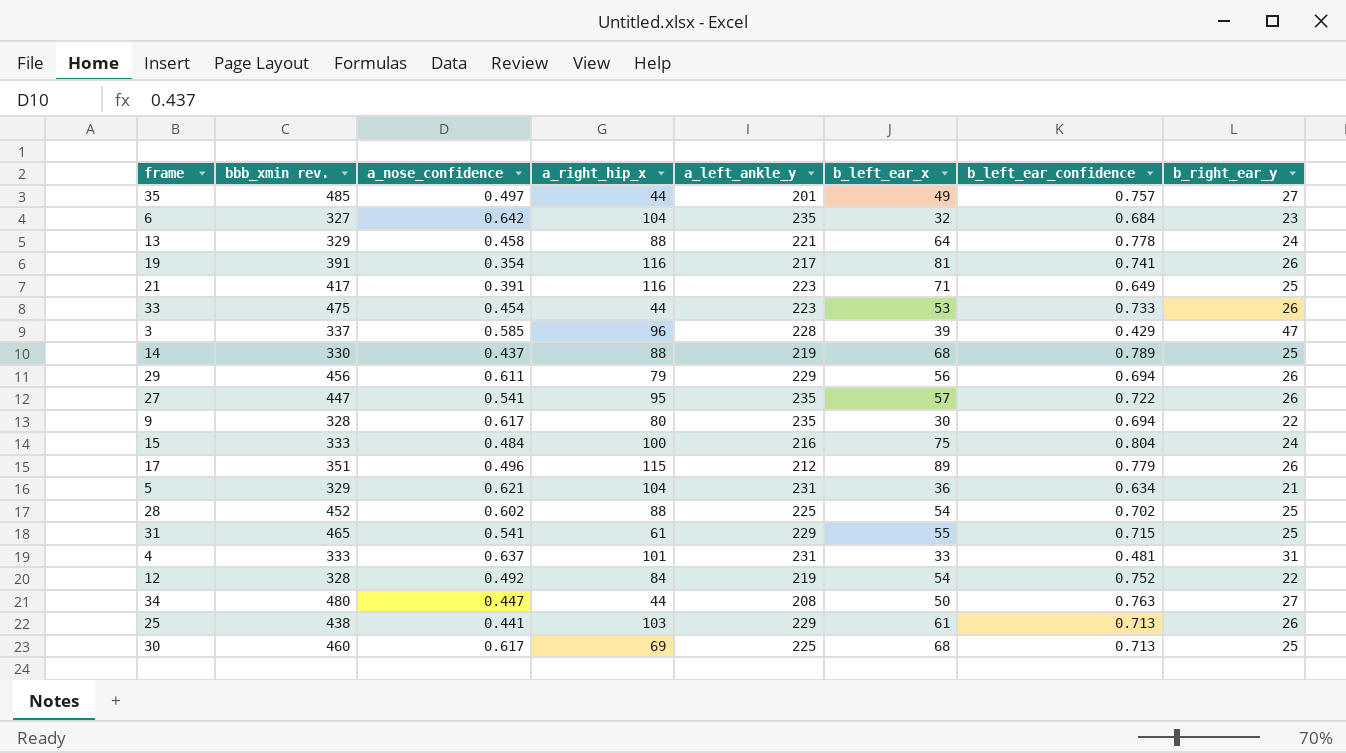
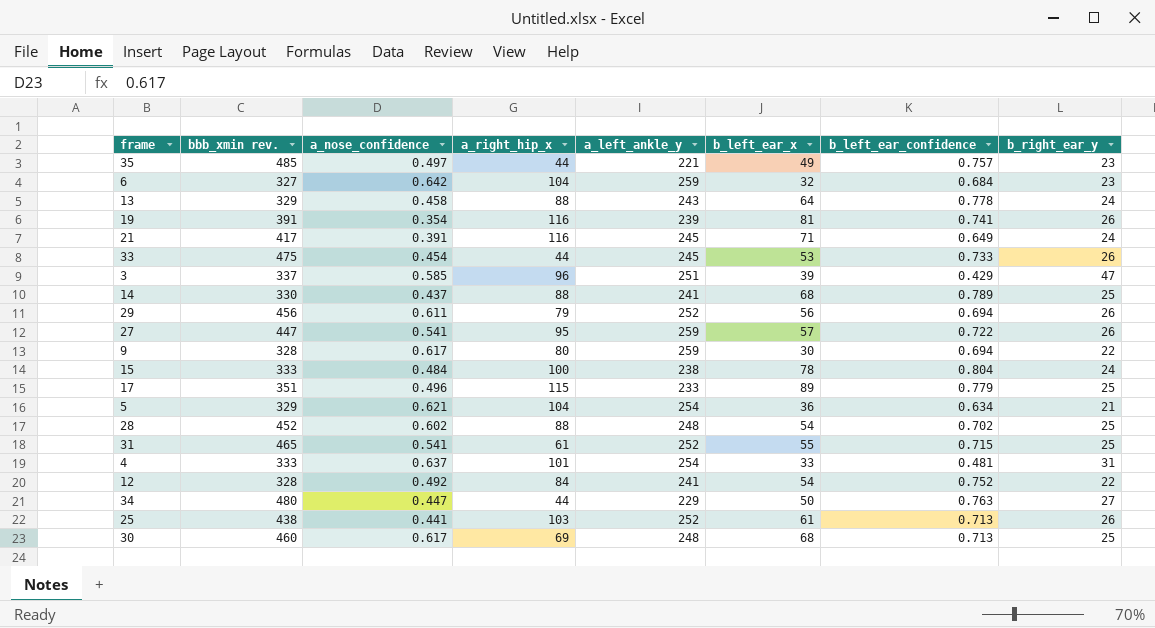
35 | a_left_ankle_y: 201 -> 221
35 | b_right_ear_y: 27 -> 23
6 | a_left_ankle_y: 235 -> 259
13 | a_left_ankle_y: 221 -> 243
19 | a_left_ankle_y: 217 -> 239
21 | a_left_ankle_y: 223 -> 245
21 | b_right_ear_y: 25 -> 24
33 | a_left_ankle_y: 223 -> 245
3 | a_left_ankle_y: 228 -> 251
14 | a_left_ankle_y: 219 -> 241
29 | a_left_ankle_y: 229 -> 252
27 | a_left_ankle_y: 235 -> 259
9 | a_left_ankle_y: 235 -> 259
15 | a_left_ankle_y: 216 -> 238
15 | b_left_ear_x: 75 -> 78
17 | a_left_ankle_y: 212 -> 233
17 | b_right_ear_y: 26 -> 25
5 | a_left_ankle_y: 231 -> 254
28 | a_left_ankle_y: 225 -> 248
31 | a_left_ankle_y: 229 -> 252
4 | a_left_ankle_y: 231 -> 254
12 | a_left_ankle_y: 219 -> 241
34 | a_left_ankle_y: 208 -> 229
25 | a_left_ankle_y: 229 -> 252
30 | a_left_ankle_y: 225 -> 248

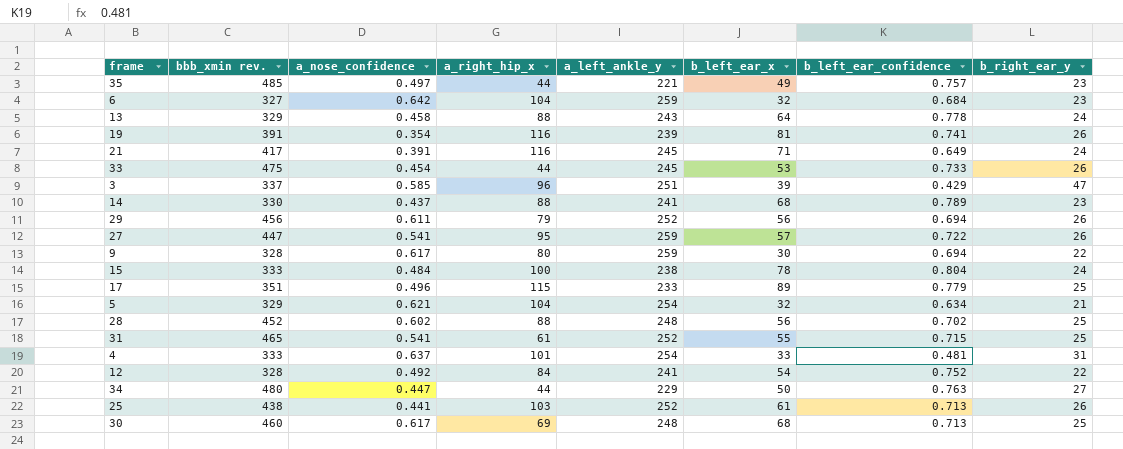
14 | b_right_ear_y: 25 -> 23
5 | b_left_ear_x: 36 -> 32
28 | b_left_ear_x: 54 -> 56

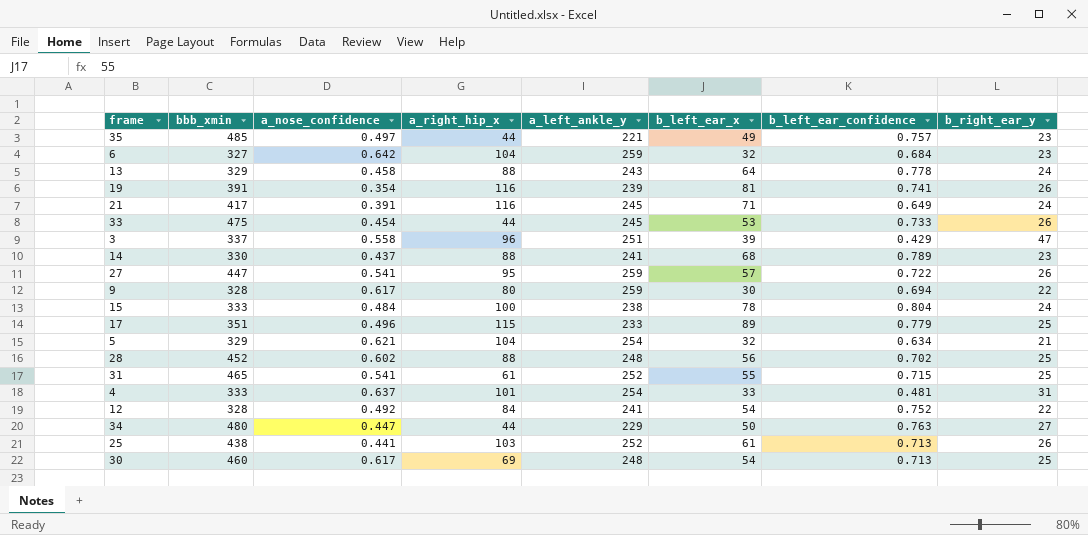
column name: bbb_xmin rev. -> bbb_xmin
row 29: 456 | 0.611 | 79 | 252 | 56 | 0.694 | 26 -> none
3 | a_nose_confidence: 0.585 -> 0.558
30 | b_left_ear_x: 68 -> 54

